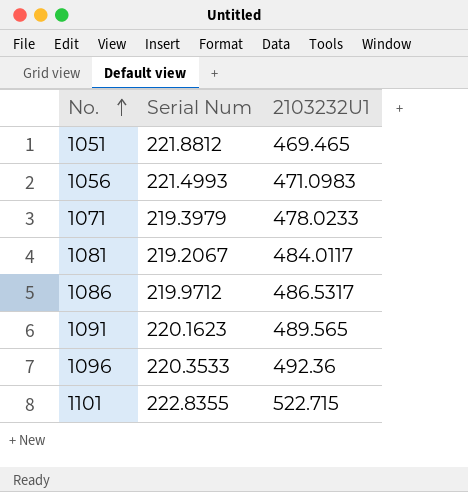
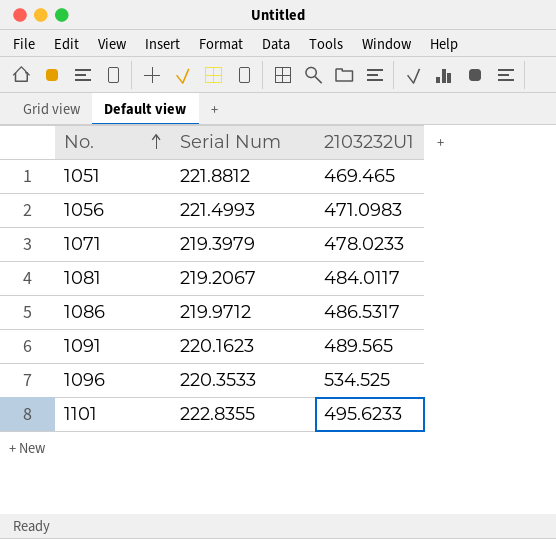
1096 | 2103232U1: 492.36 -> 534.525
1101 | 2103232U1: 522.715 -> 495.6233

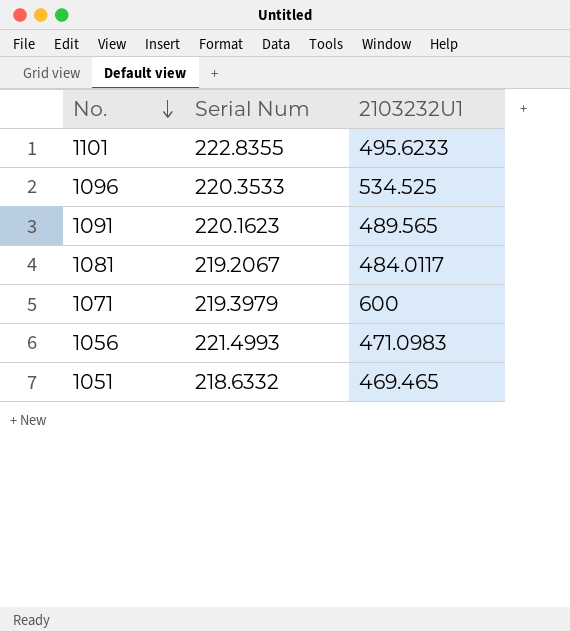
row order: No. ascending -> No. descending
row 1086: 219.9712 | 486.5317 -> none
1071 | 2103232U1: 478.0233 -> 600
1051 | Serial Num: 221.8812 -> 218.6332

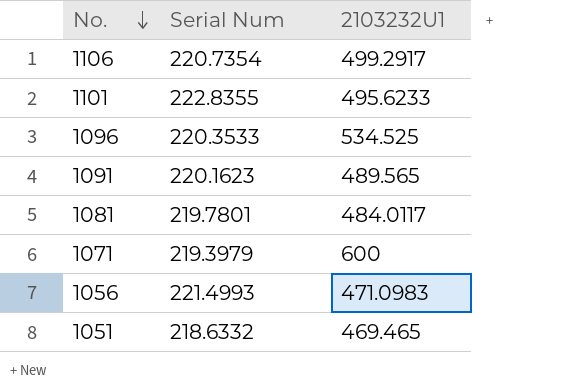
row 1106: none -> 220.7354 | 499.2917
1081 | Serial Num: 219.2067 -> 219.7801

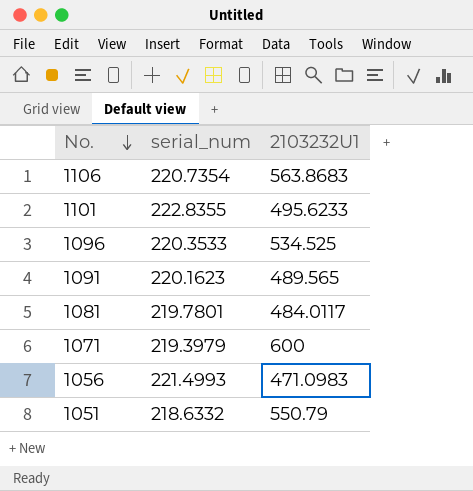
column name: Serial Num -> serial_num
1106 | 2103232U1: 499.2917 -> 563.8683
1051 | 2103232U1: 469.465 -> 550.79

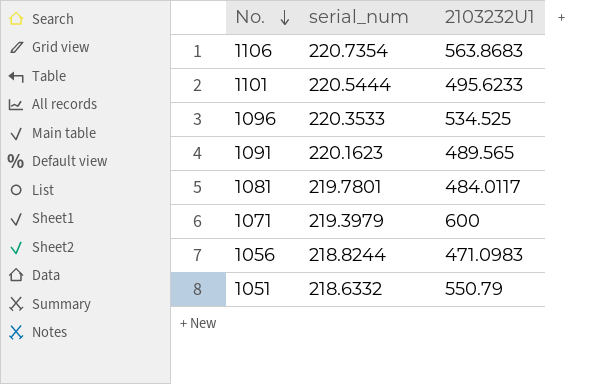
1101 | serial_num: 222.8355 -> 220.5444
1056 | serial_num: 221.4993 -> 218.8244

